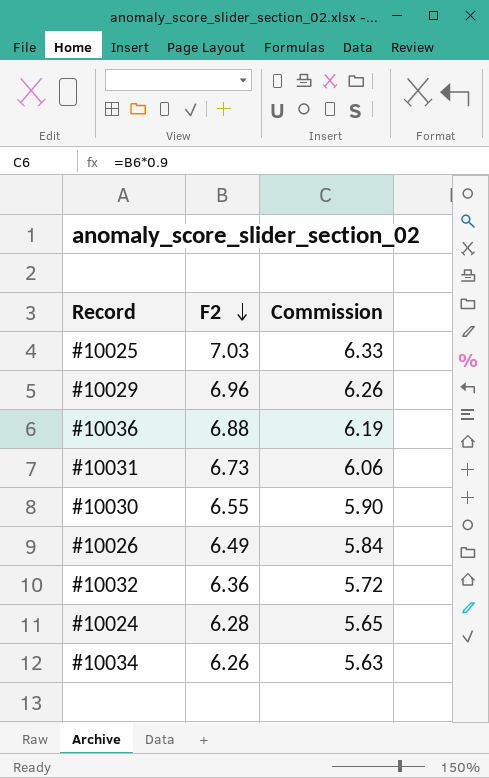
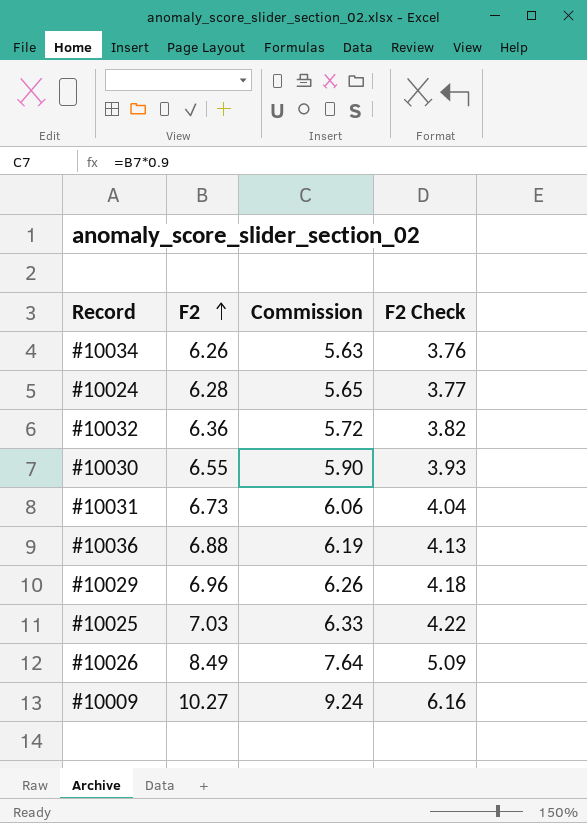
row order: F2 descending -> F2 ascending
column F2 Check | formula: none -> [F2] * 0.6
#10026 | F2: 6.49 -> 8.49
#10026 | Commission: 5.84 -> 7.64
row #10009: none -> 10.27 | 9.24 | 6.16

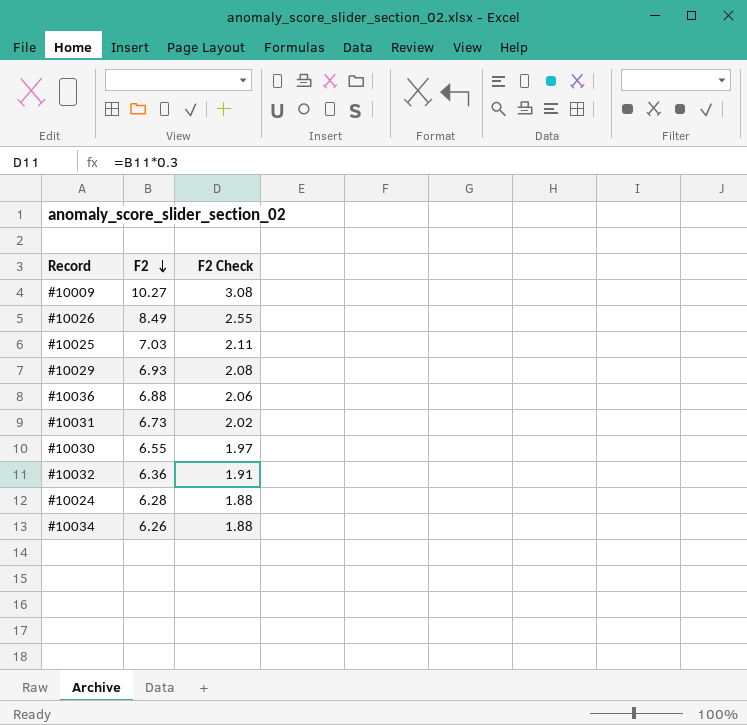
row order: F2 ascending -> F2 descending
column Commission | formula: [F2] * 0.9 -> none
column F2 Check | formula: [F2] * 0.6 -> [F2] * 0.3
#10029 | F2: 6.96 -> 6.93

